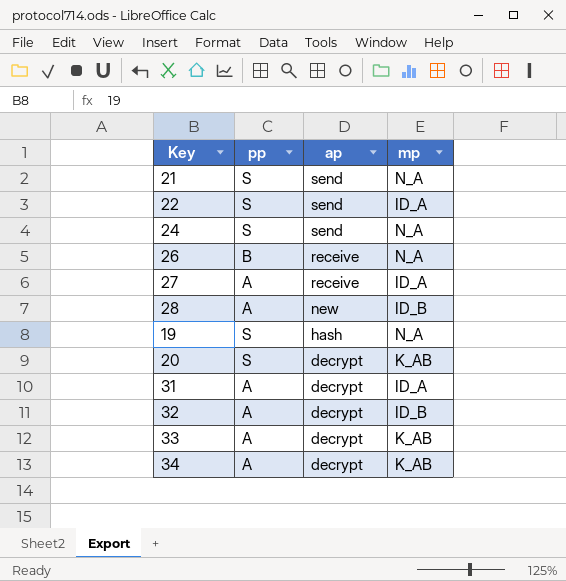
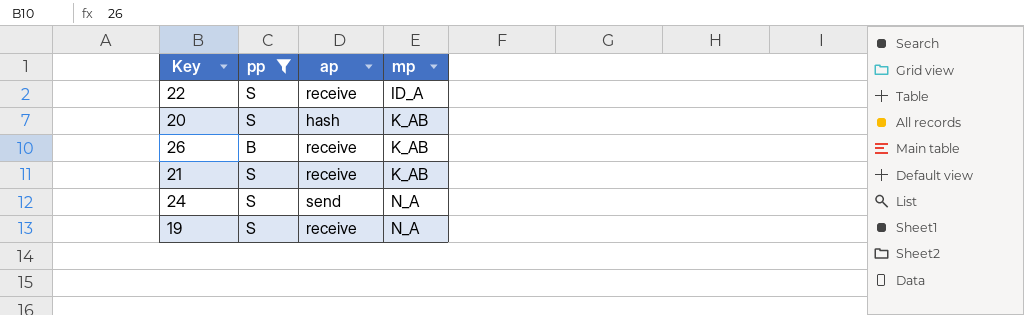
filter: none -> pp != A
row order: ap descending -> mp ascending
22 | ap: send -> receive
20 | ap: decrypt -> hash
26 | mp: N_A -> K_AB
21 | ap: send -> receive
21 | mp: N_A -> K_AB
19 | ap: hash -> receive

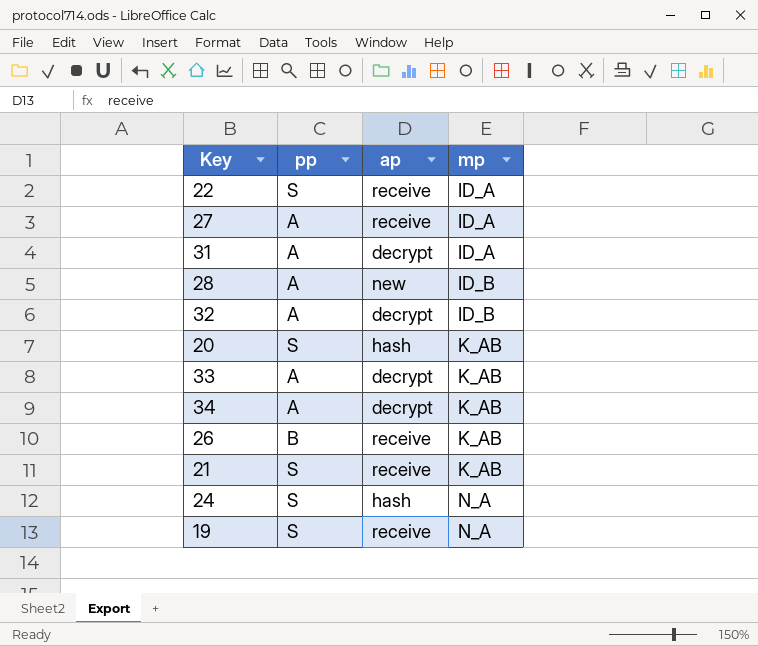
filter: pp != A -> none
24 | ap: send -> hash

